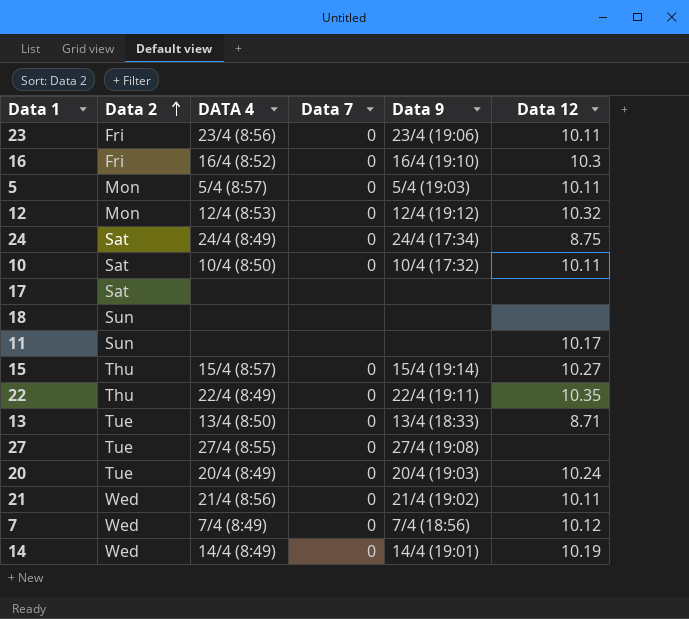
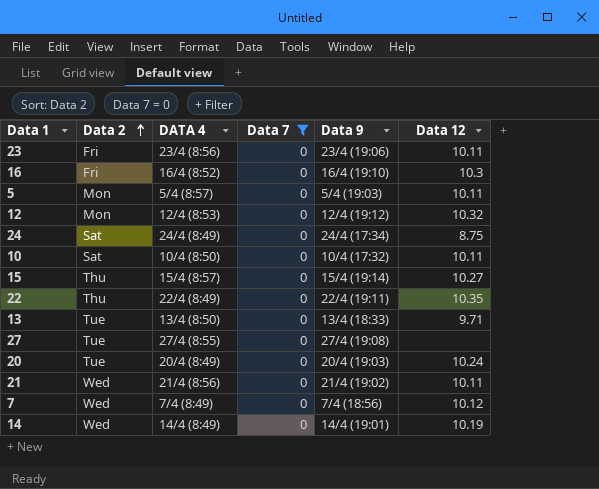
filter: none -> Data 7 = 0
13 | Data 12: 8.71 -> 9.71

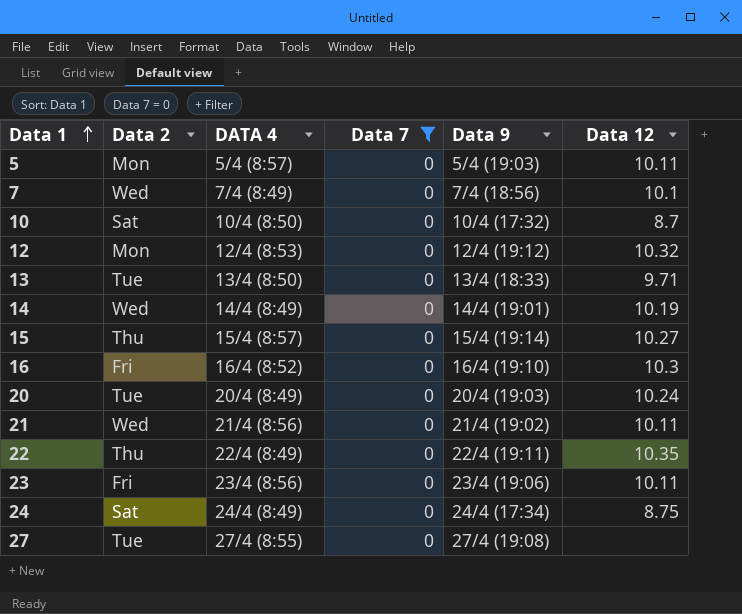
row order: Data 2 ascending -> Data 1 ascending
7 | Data 12: 10.12 -> 10.1
10 | Data 12: 10.11 -> 8.7

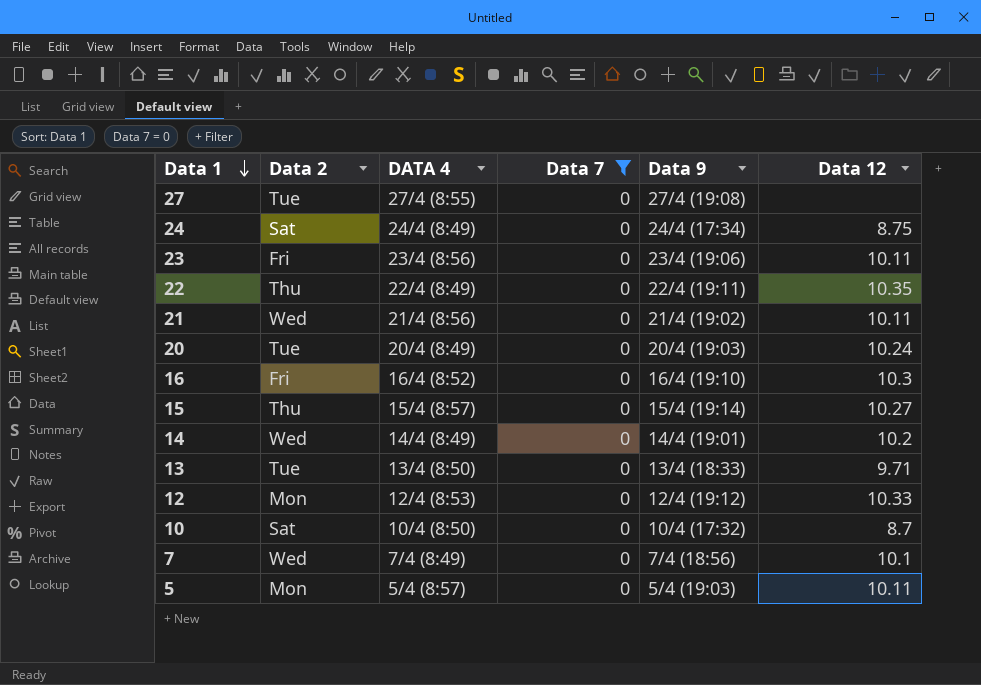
row order: Data 1 ascending -> Data 1 descending
14 | Data 12: 10.19 -> 10.2
12 | Data 12: 10.32 -> 10.33

